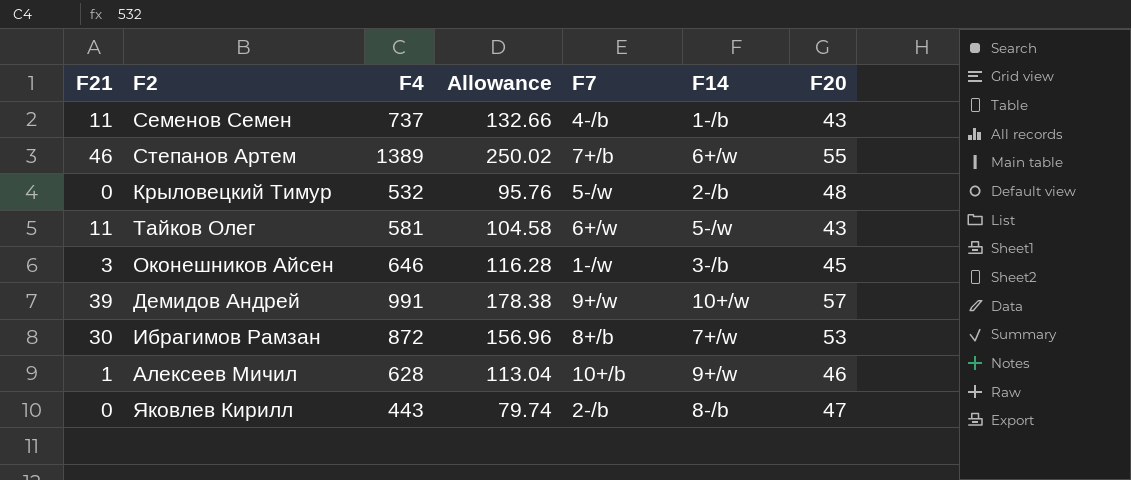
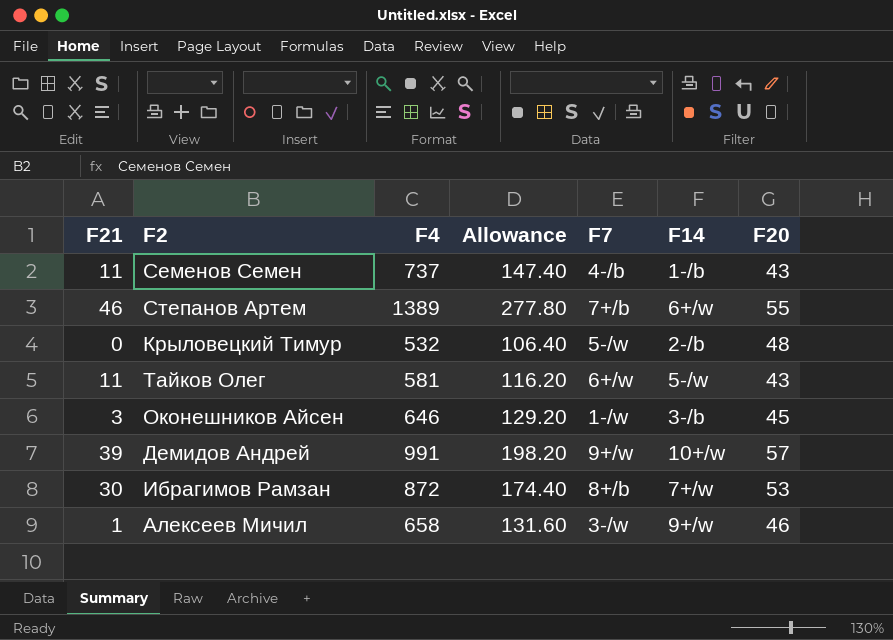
column Allowance | formula: [F4] * 0.18 -> [F4] * 0.2
row Яковлев Кирилл: 0 | 443 | 79.74 | 2-/b | 8-/b | 47 -> none
Алексеев Мичил | F4: 628 -> 658
Алексеев Мичил | F7: 10+/b -> 3-/w

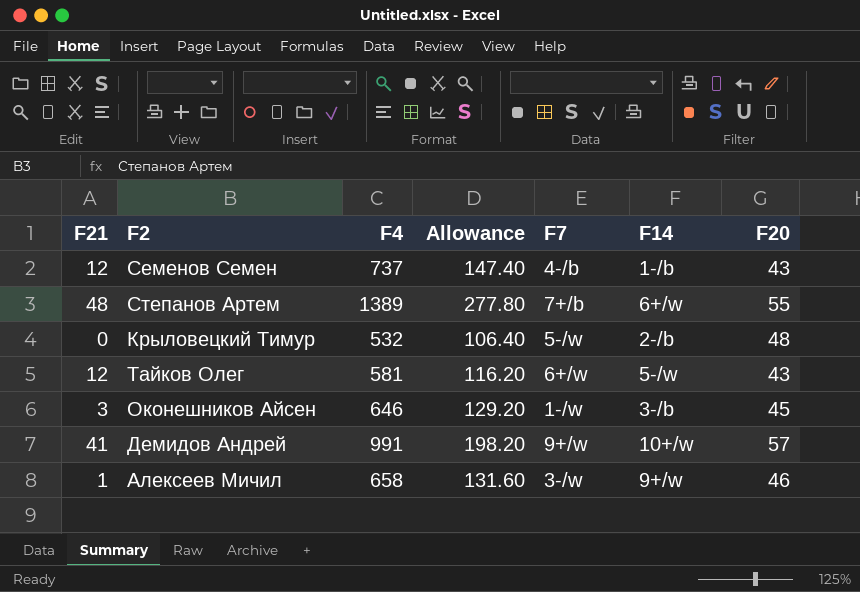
row Ибрагимов Рамзан: 30 | 872 | 174.40 | 8+/b | 7+/w | 53 -> none
Семенов Семен | F21: 11 -> 12
Степанов Артем | F21: 46 -> 48
Тайков Олег | F21: 11 -> 12
Демидов Андрей | F21: 39 -> 41

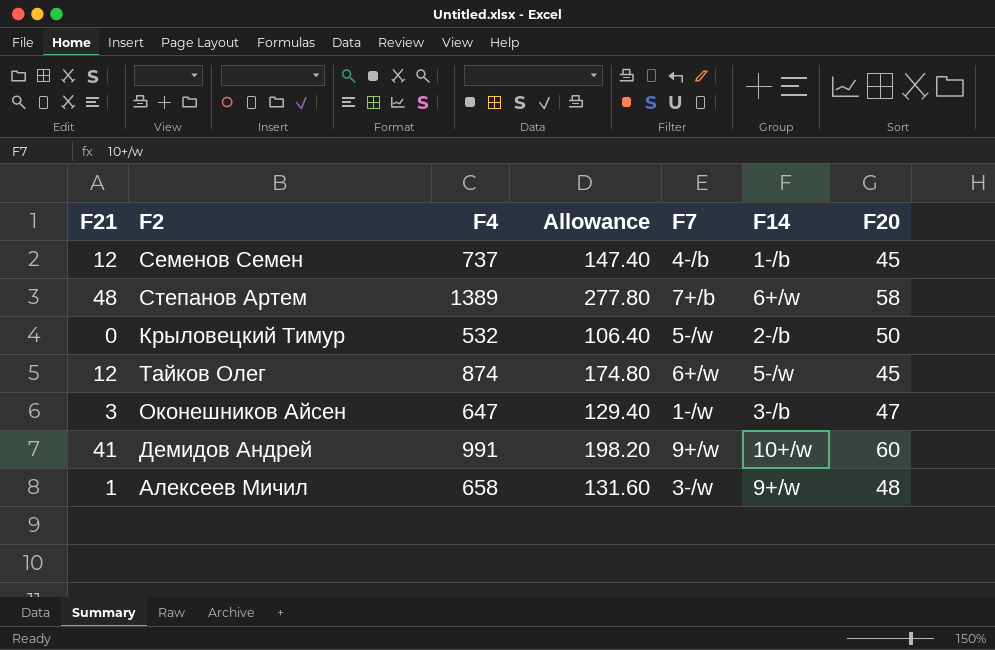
Семенов Семен | F20: 43 -> 45
Степанов Артем | F20: 55 -> 58
Крыловецкий Тимур | F20: 48 -> 50
Тайков Олег | F4: 581 -> 874
Тайков Олег | Allowance: 116.20 -> 174.80
Тайков Олег | F20: 43 -> 45
Оконешников Айсен | F4: 646 -> 647
Оконешников Айсен | Allowance: 129.20 -> 129.40
Оконешников Айсен | F20: 45 -> 47
Демидов Андрей | F20: 57 -> 60
Алексеев Мичил | F20: 46 -> 48

